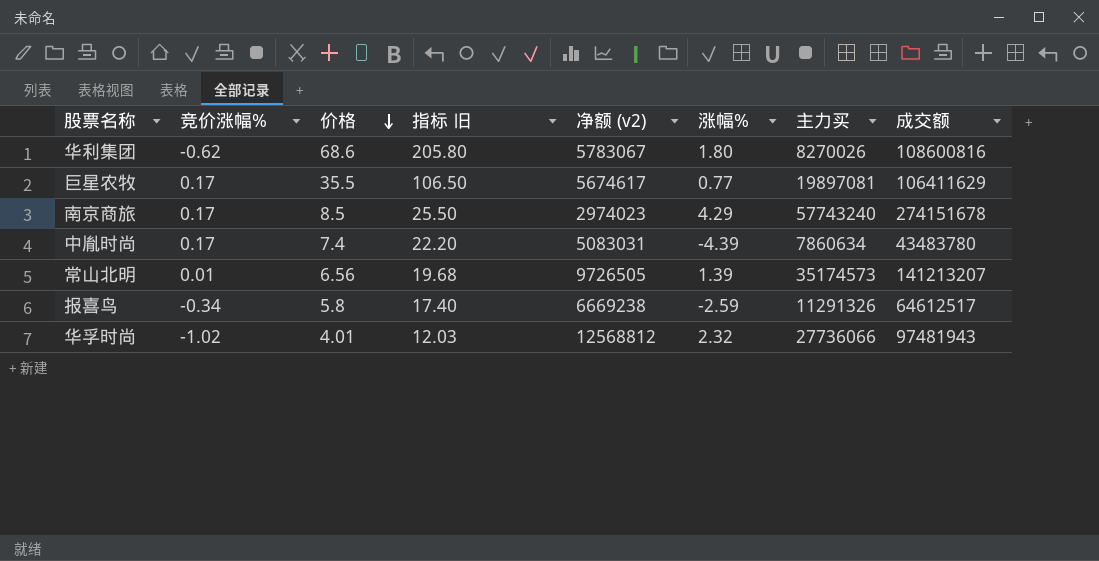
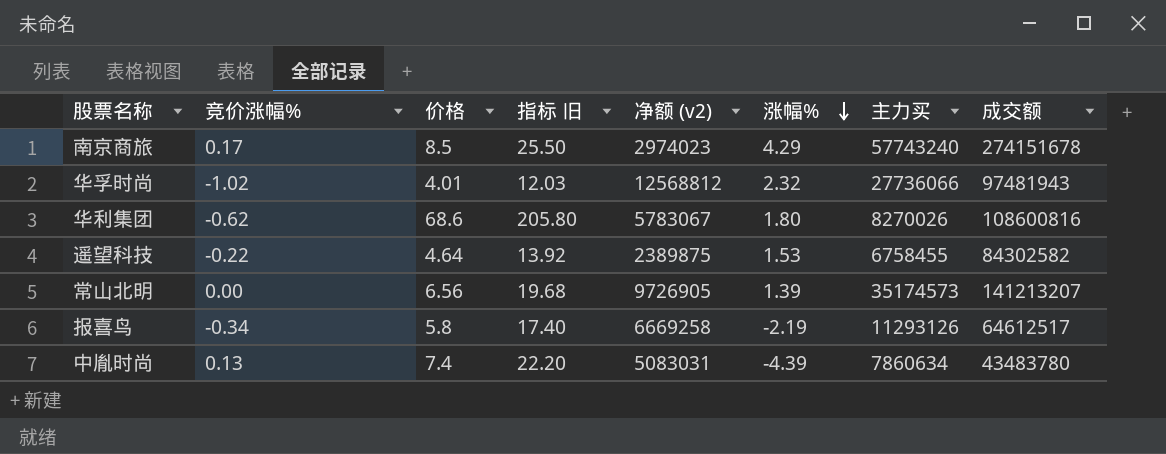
row order: 价格 descending -> 涨幅% descending
row 巨星农牧: 0.17 | 35.5 | 106.50 | 5674617 | 0.77 | 19897081 | 106411629 -> none
row 遥望科技: none -> -0.22 | 4.64 | 13.92 | 2389875 | 1.53 | 6758455 | 84302582
常山北明 | 竞价涨幅%: 0.01 -> 0.00
常山北明 | 净额 (v2): 9726505 -> 9726905
报喜鸟 | 净额 (v2): 6669238 -> 6669258
报喜鸟 | 涨幅%: -2.59 -> -2.19
报喜鸟 | 主力买: 11291326 -> 11293126
中胤时尚 | 竞价涨幅%: 0.17 -> 0.13

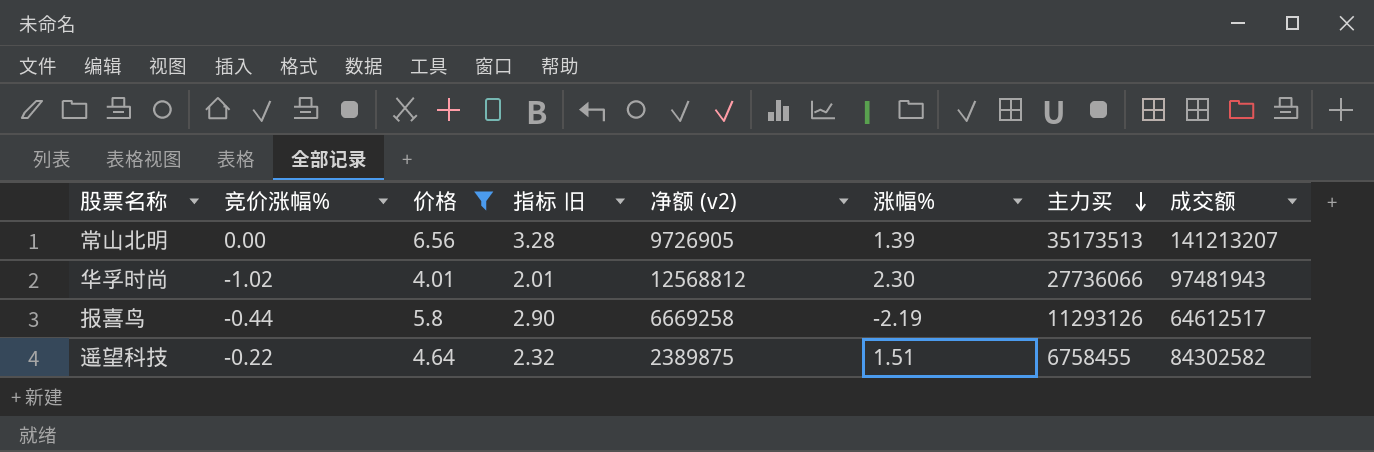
filter: none -> 价格 <= 6.56
row order: 涨幅% descending -> 主力买 descending
column 指标 旧 | formula: [价格] * 3 -> [价格] * 0.5
常山北明 | 主力买: 35174573 -> 35173513
华孚时尚 | 涨幅%: 2.32 -> 2.30
报喜鸟 | 竞价涨幅%: -0.34 -> -0.44
遥望科技 | 涨幅%: 1.53 -> 1.51

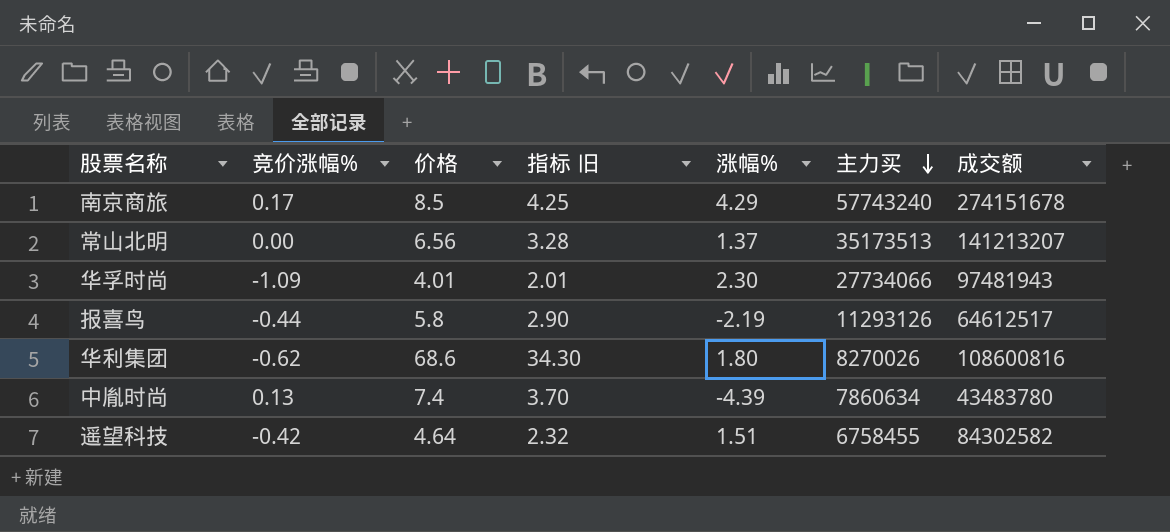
filter: 价格 <= 6.56 -> none
column 净额 (v2) | position: 5 -> none
常山北明 | 涨幅%: 1.39 -> 1.37
华孚时尚 | 竞价涨幅%: -1.02 -> -1.09
华孚时尚 | 主力买: 27736066 -> 27734066
遥望科技 | 竞价涨幅%: -0.22 -> -0.42

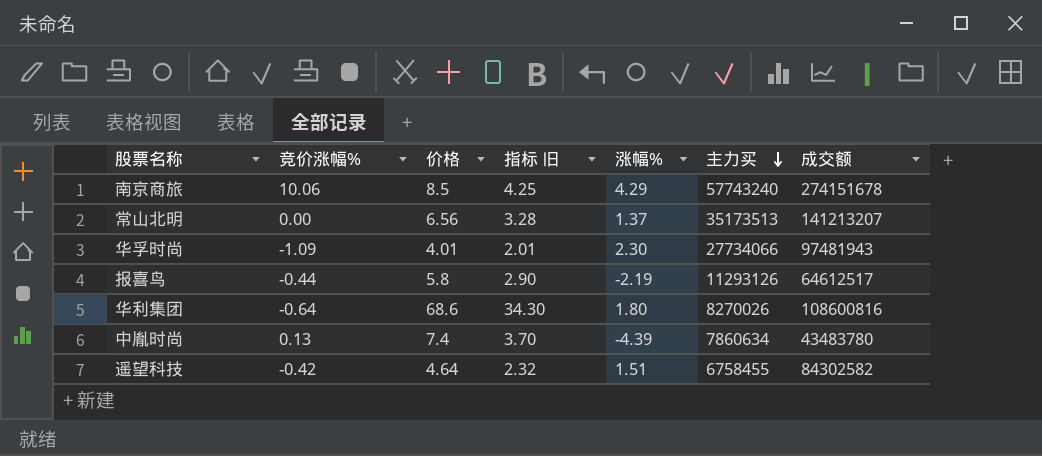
南京商旅 | 竞价涨幅%: 0.17 -> 10.06
华利集团 | 竞价涨幅%: -0.62 -> -0.64

